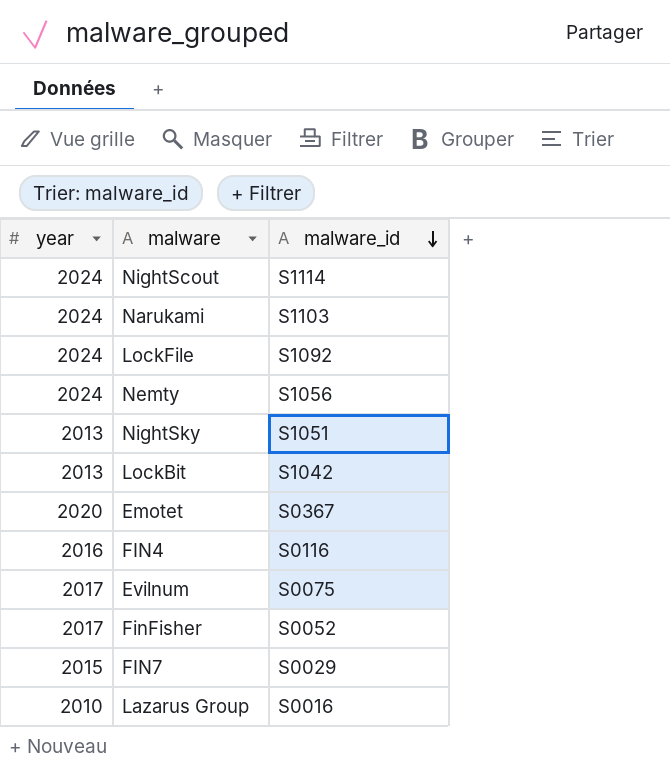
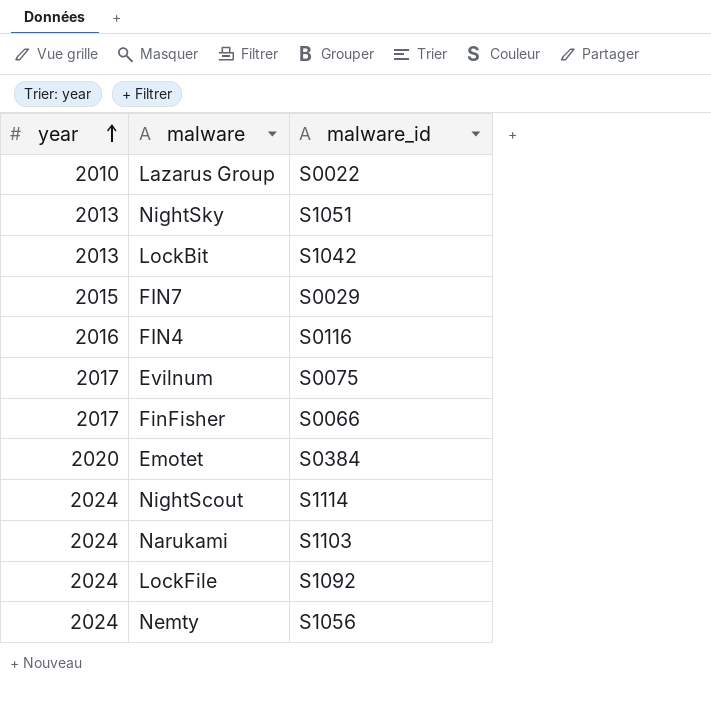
row order: malware_id descending -> year ascending
Lazarus Group | malware_id: S0016 -> S0022
FinFisher | malware_id: S0052 -> S0066
Emotet | malware_id: S0367 -> S0384

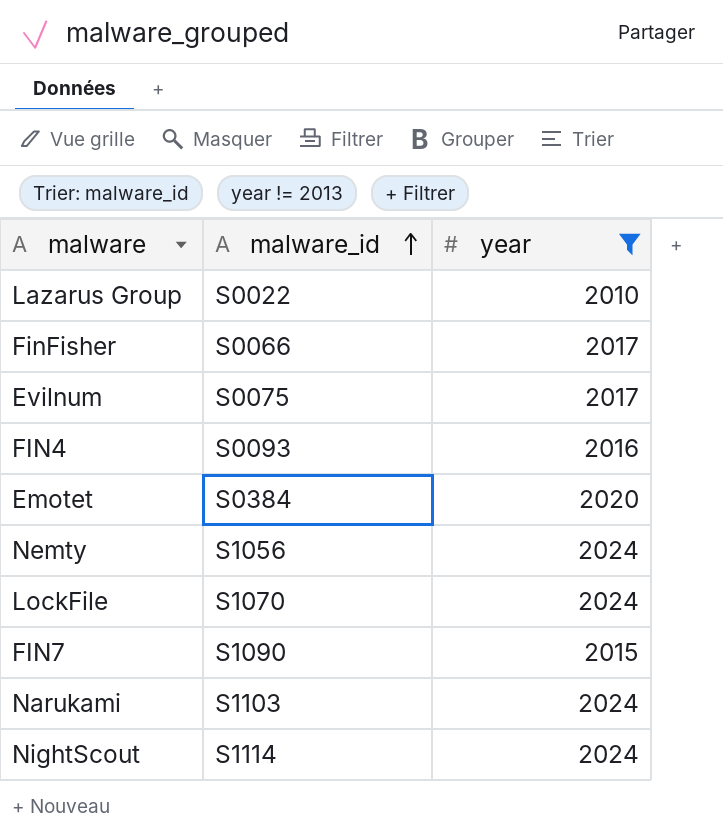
filter: none -> year != 2013
row order: year ascending -> malware_id ascending
column year | position: 1 -> 3
FIN4 | malware_id: S0116 -> S0093
LockFile | malware_id: S1092 -> S1070
FIN7 | malware_id: S0029 -> S1090

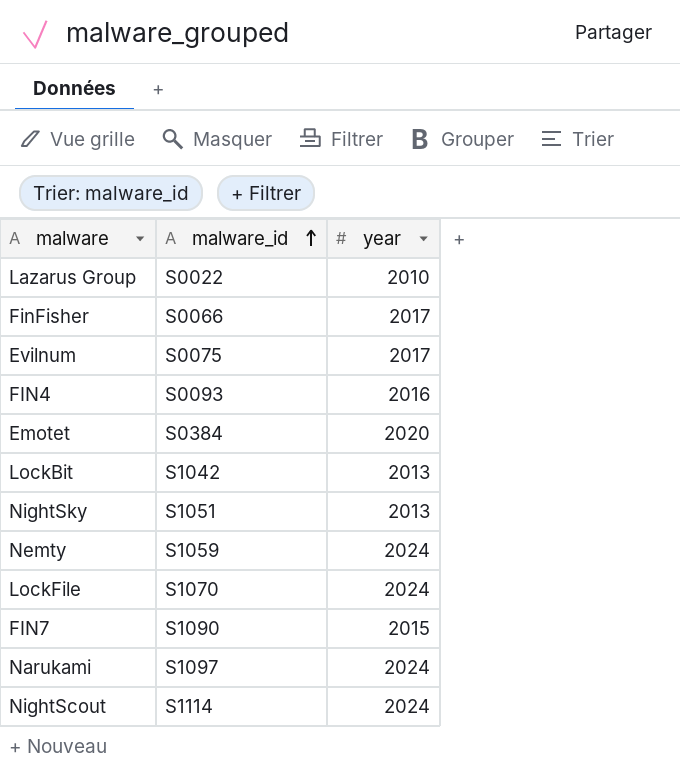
filter: year != 2013 -> none
Nemty | malware_id: S1056 -> S1059
Narukami | malware_id: S1103 -> S1097

